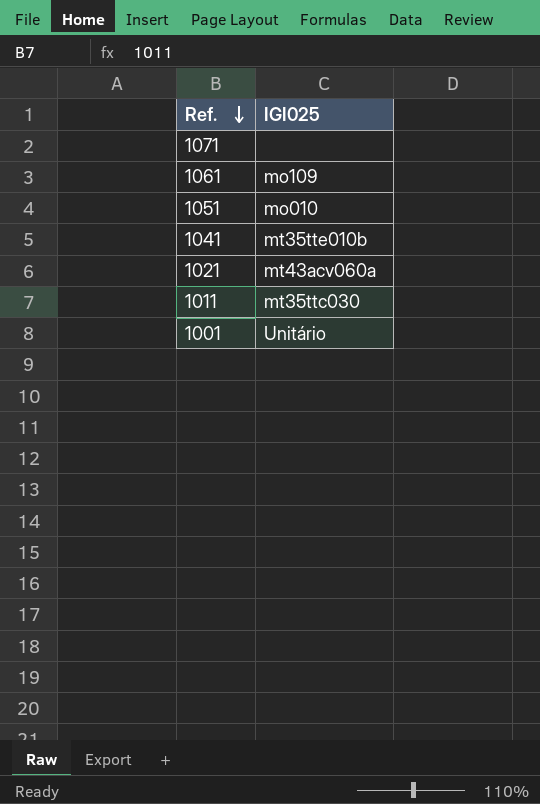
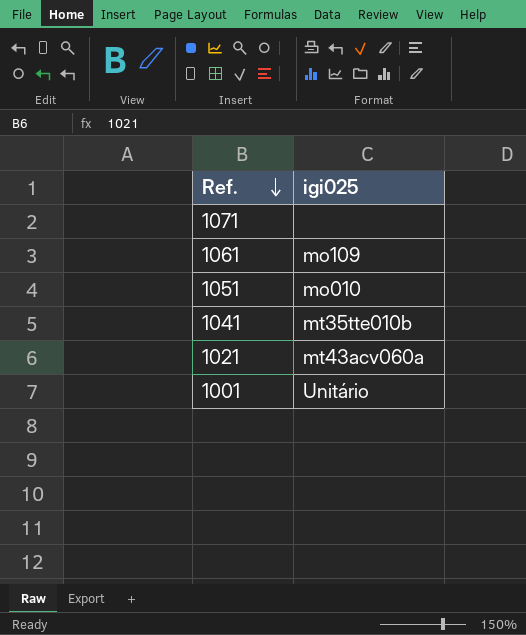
column name: IGI025 -> igi025
row 1011: mt35ttc030 -> none

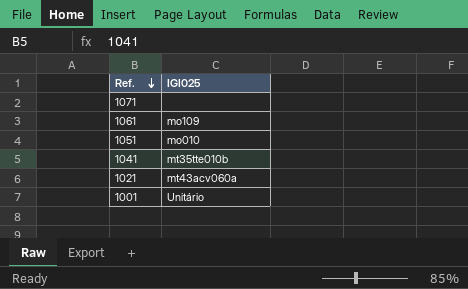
column name: igi025 -> IGI025

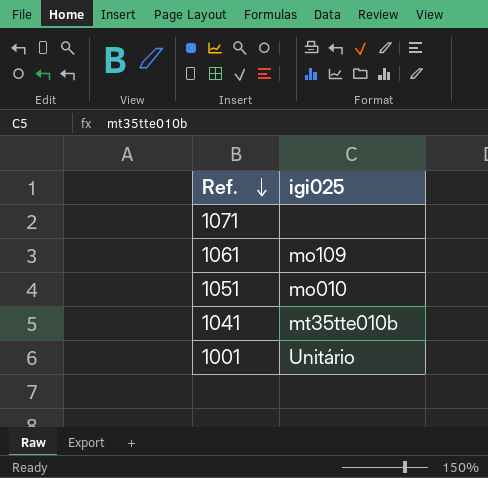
column name: IGI025 -> igi025
row 1021: mt43acv060a -> none

